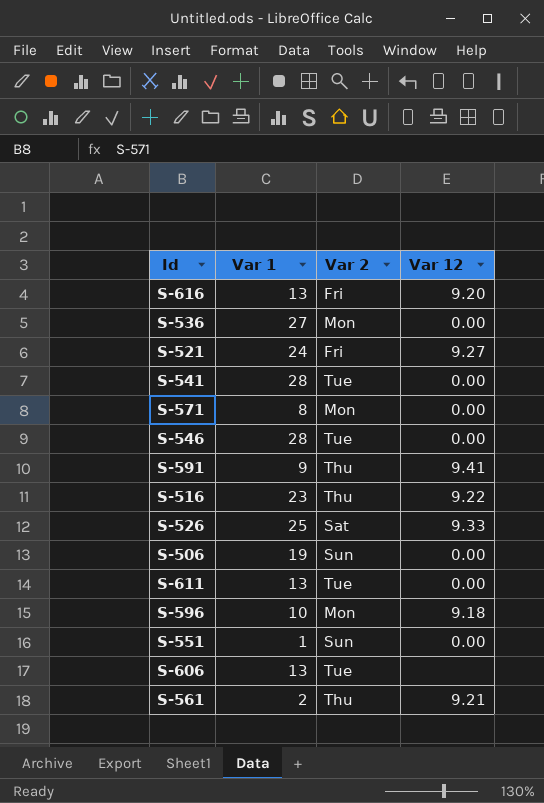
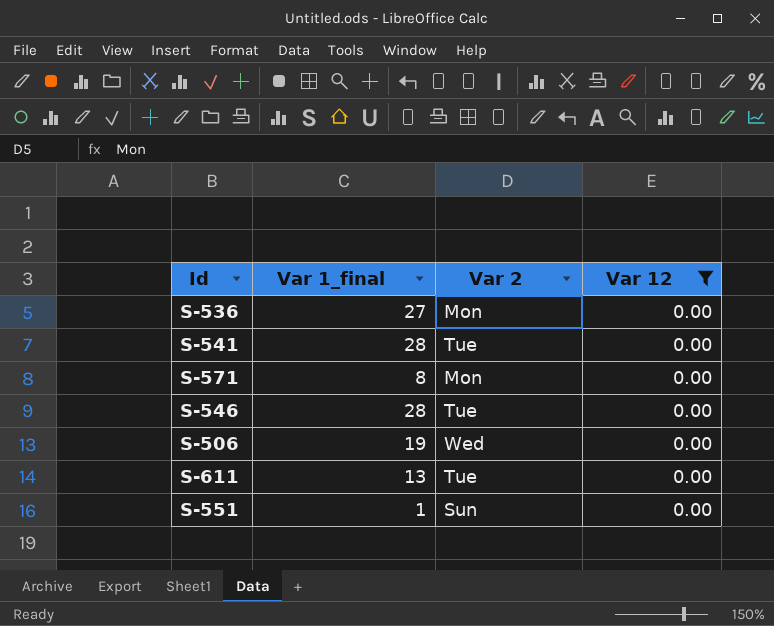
filter: none -> Var 12 = 0.00
column name: Var 1 -> Var 1_final
S-506 | Var 2: Sun -> Wed

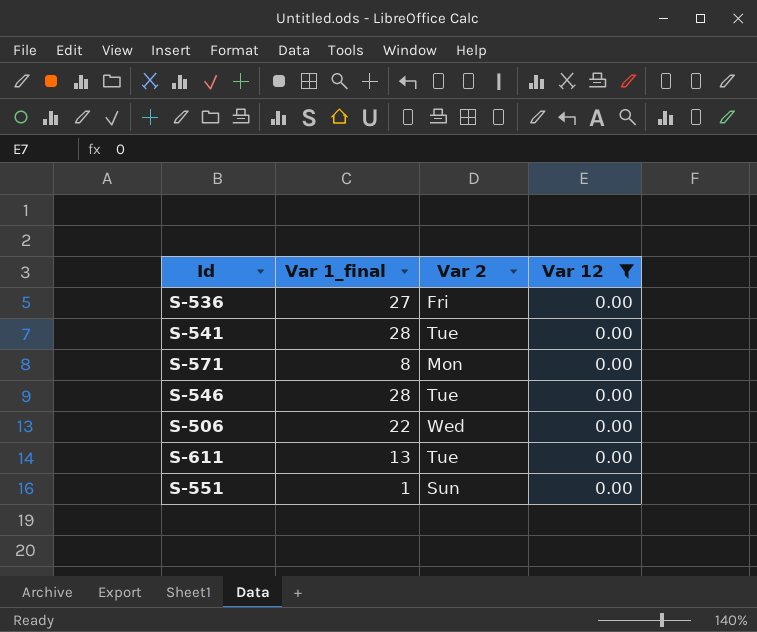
S-536 | Var 2: Mon -> Fri
S-506 | Var 1_final: 19 -> 22

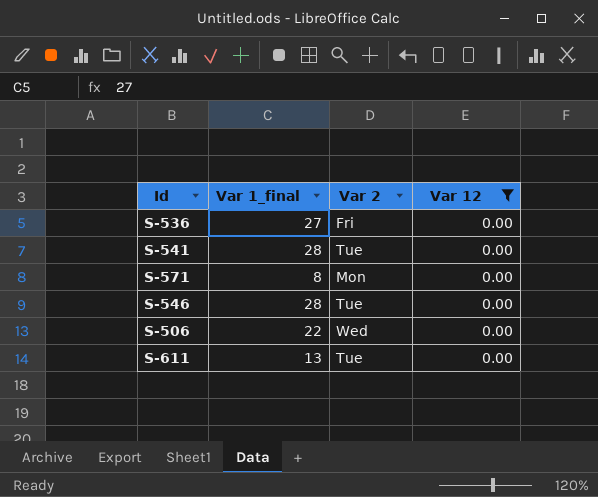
row S-551: 1 | Sun | 0.00 -> none

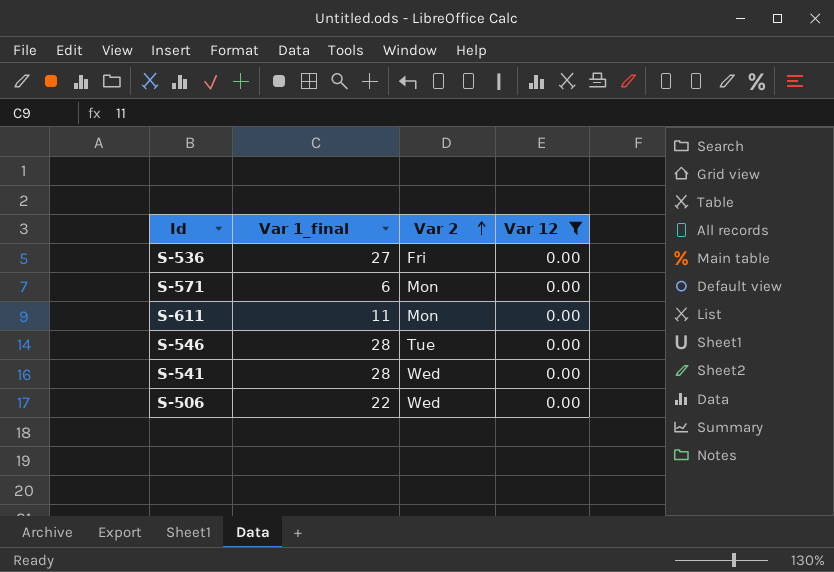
row order: none -> Var 2 ascending
S-571 | Var 1_final: 8 -> 6
S-611 | Var 1_final: 13 -> 11
S-611 | Var 2: Tue -> Mon
S-541 | Var 2: Tue -> Wed

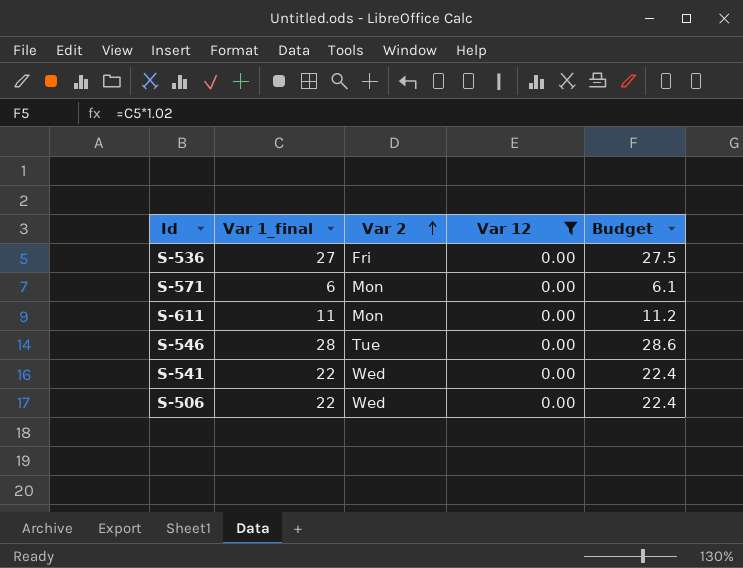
column Budget | formula: none -> [Var 1_final] * 1.02
S-541 | Var 1_final: 28 -> 22

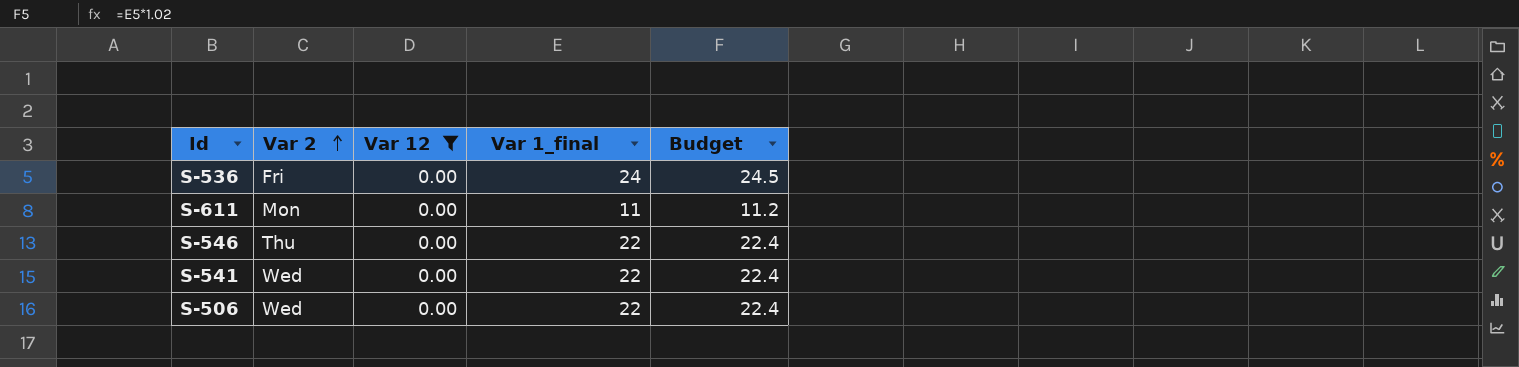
column Var 1_final | position: 2 -> 4
row S-571: 6 | Mon | 0.00 | 6.1 -> none
S-536 | Var 1_final: 27 -> 24
S-536 | Budget: 27.5 -> 24.5
S-546 | Var 2: Tue -> Thu
S-546 | Var 1_final: 28 -> 22
S-546 | Budget: 28.6 -> 22.4

